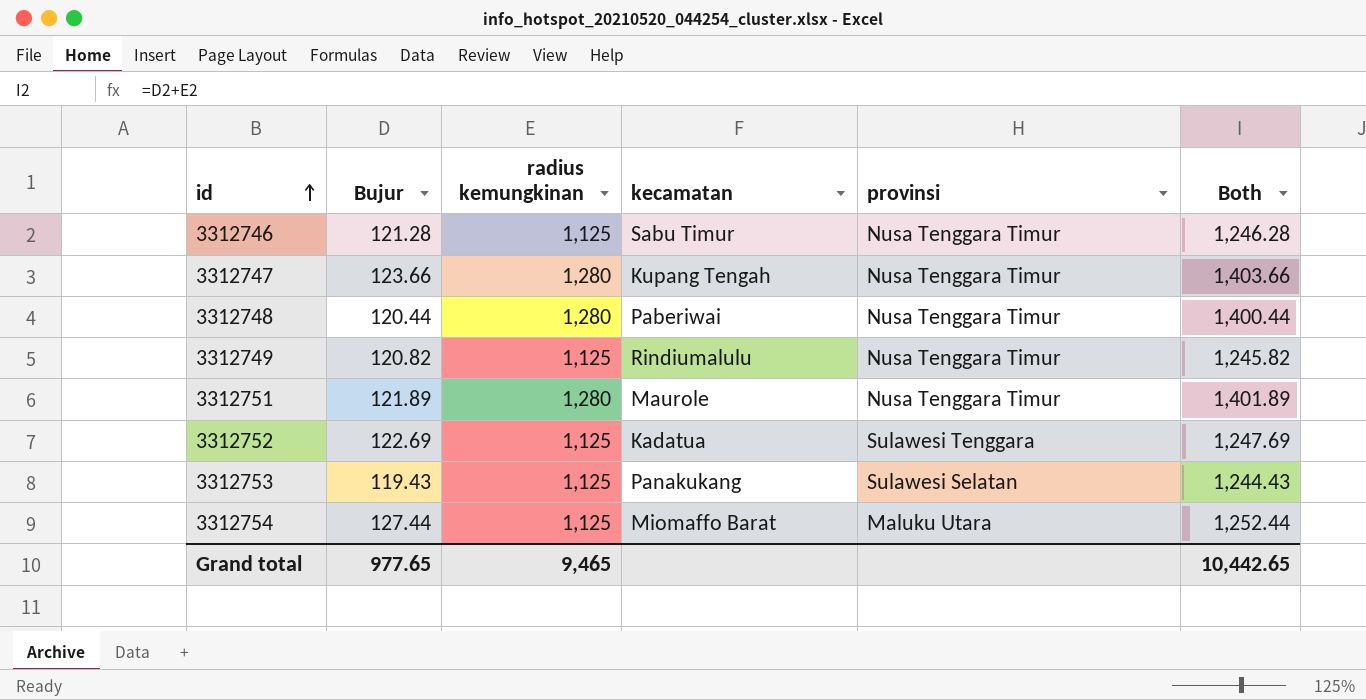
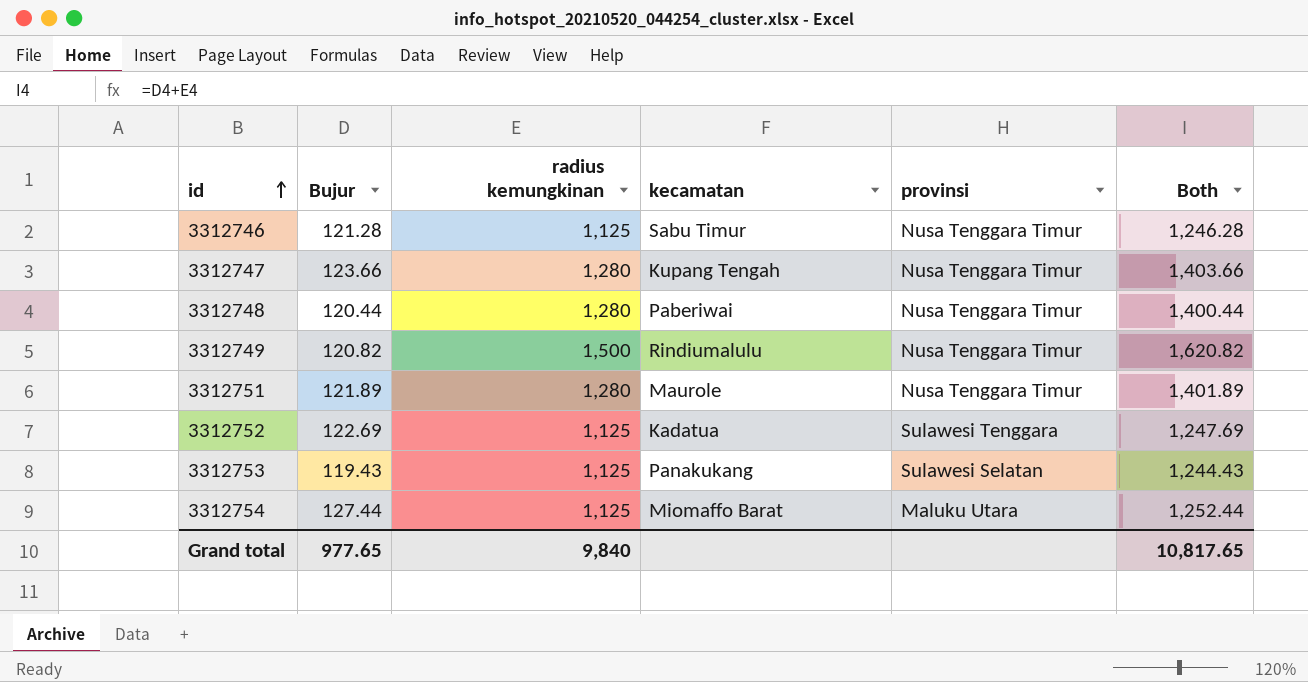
3312749 | radius kemungkinan: 1,125 -> 1,500
3312749 | Both: 1,245.82 -> 1,620.82
Grand total | radius kemungkinan: 9,465 -> 9,840
Grand total | Both: 10,442.65 -> 10,817.65

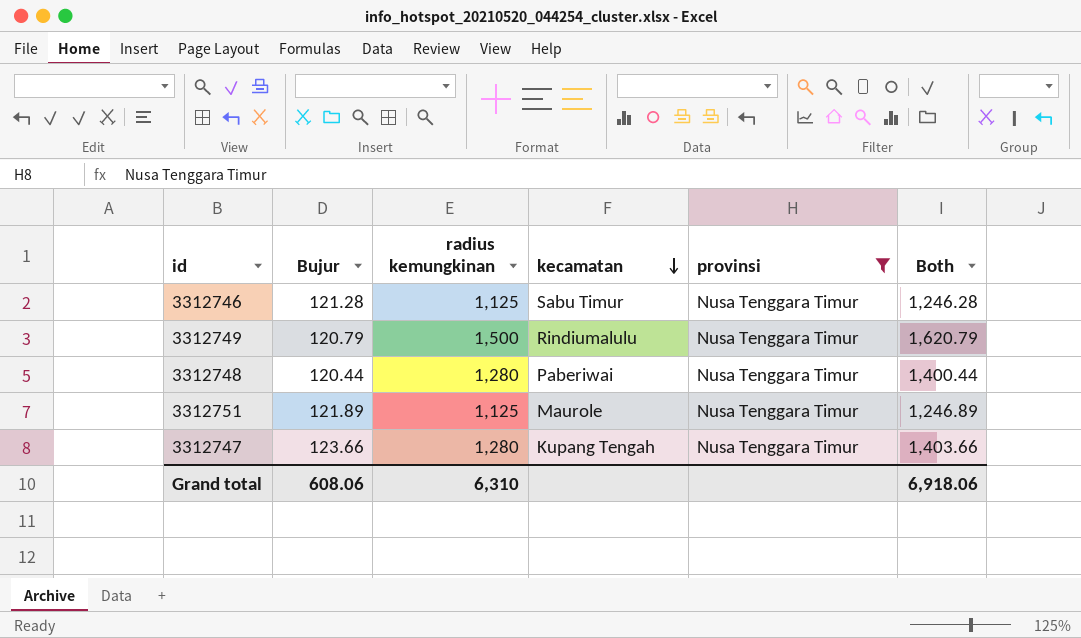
filter: none -> provinsi = Nusa Tenggara Timur
row order: id ascending -> kecamatan descending
3312749 | Bujur: 120.82 -> 120.79
3312749 | Both: 1,620.82 -> 1,620.79
3312751 | radius kemungkinan: 1,280 -> 1,125
3312751 | Both: 1,401.89 -> 1,246.89
Grand total | Bujur: 977.65 -> 608.06
Grand total | radius kemungkinan: 9,840 -> 6,310
Grand total | Both: 10,817.65 -> 6,918.06

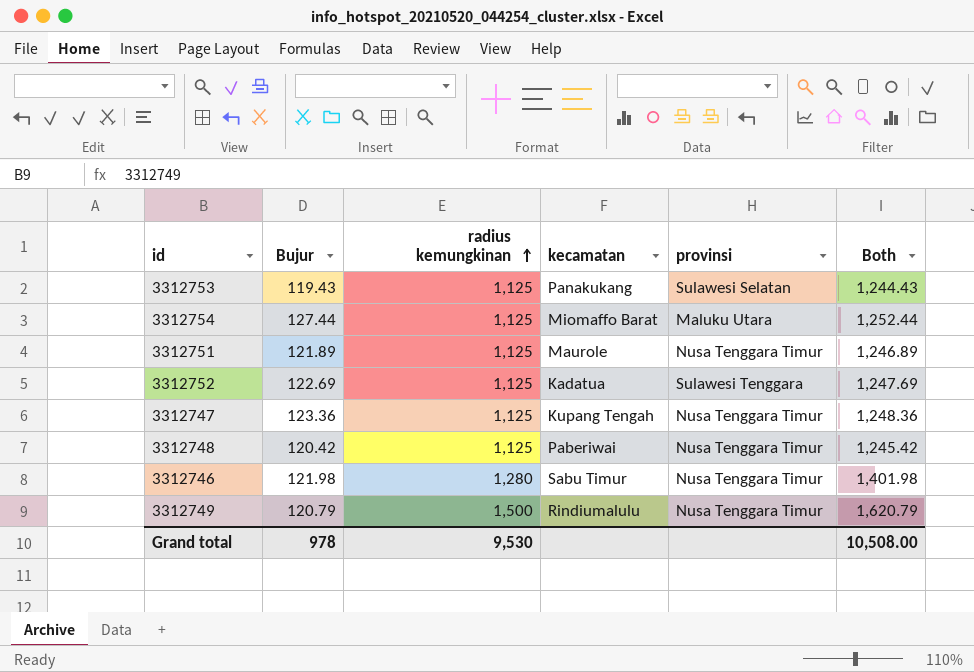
filter: provinsi = Nusa Tenggara Timur -> none
row order: kecamatan descending -> radius kemungkinan ascending
3312747 | Bujur: 123.66 -> 123.36
3312747 | radius kemungkinan: 1,280 -> 1,125
3312747 | Both: 1,403.66 -> 1,248.36
3312748 | Bujur: 120.44 -> 120.42
3312748 | radius kemungkinan: 1,280 -> 1,125
3312748 | Both: 1,400.44 -> 1,245.42
3312746 | Bujur: 121.28 -> 121.98
3312746 | radius kemungkinan: 1,125 -> 1,280
3312746 | Both: 1,246.28 -> 1,401.98
Grand total | Bujur: 608.06 -> 978
Grand total | radius kemungkinan: 6,310 -> 9,530
Grand total | Both: 6,918.06 -> 10,508.00

